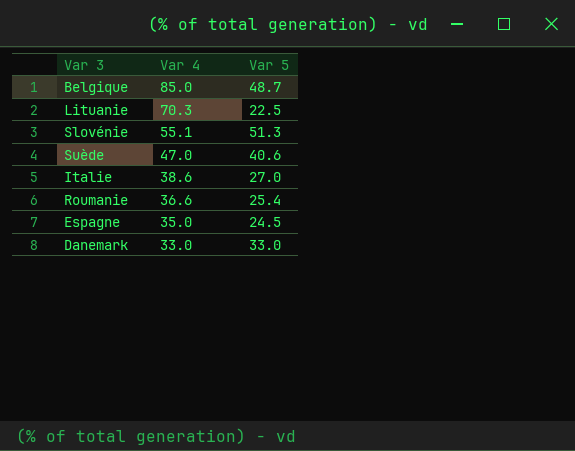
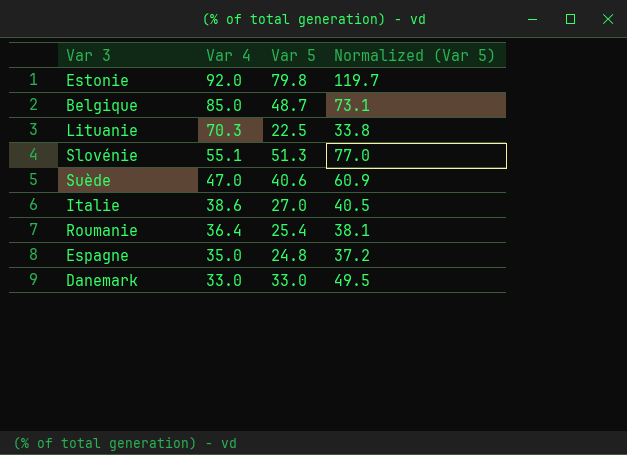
column Normalized (Var 5) | formula: none -> [Var 5] * 1.5
row Estonie: none -> 92.0 | 79.8 | 119.7
Roumanie | Var 4: 36.6 -> 36.4
Espagne | Var 5: 24.5 -> 24.8

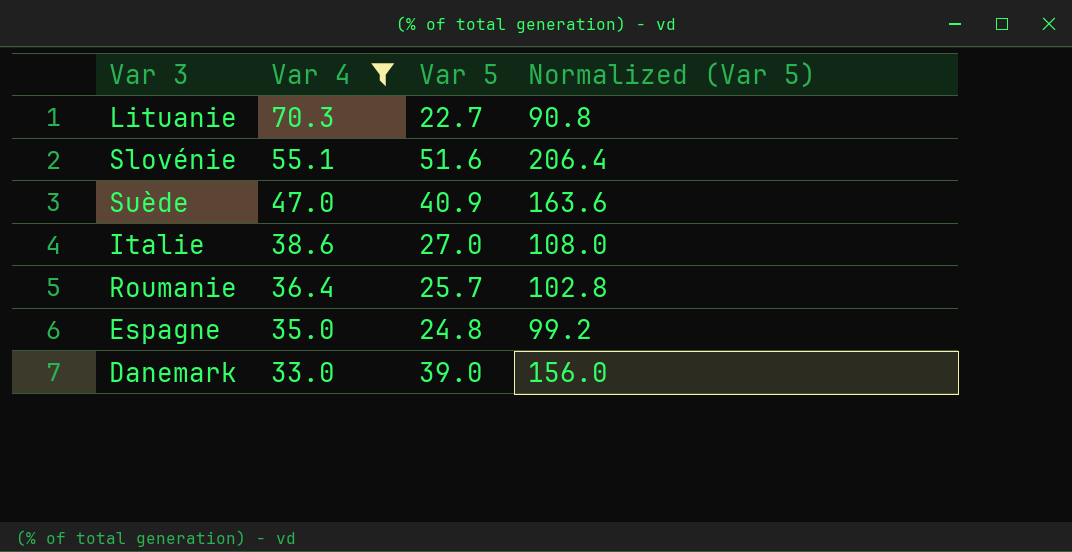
filter: none -> Var 4 <= 70.3
column Normalized (Var 5) | formula: [Var 5] * 1.5 -> [Var 5] * 4
Lituanie | Var 5: 22.5 -> 22.7
Slovénie | Var 5: 51.3 -> 51.6
Suède | Var 5: 40.6 -> 40.9
Roumanie | Var 5: 25.4 -> 25.7
Danemark | Var 5: 33.0 -> 39.0

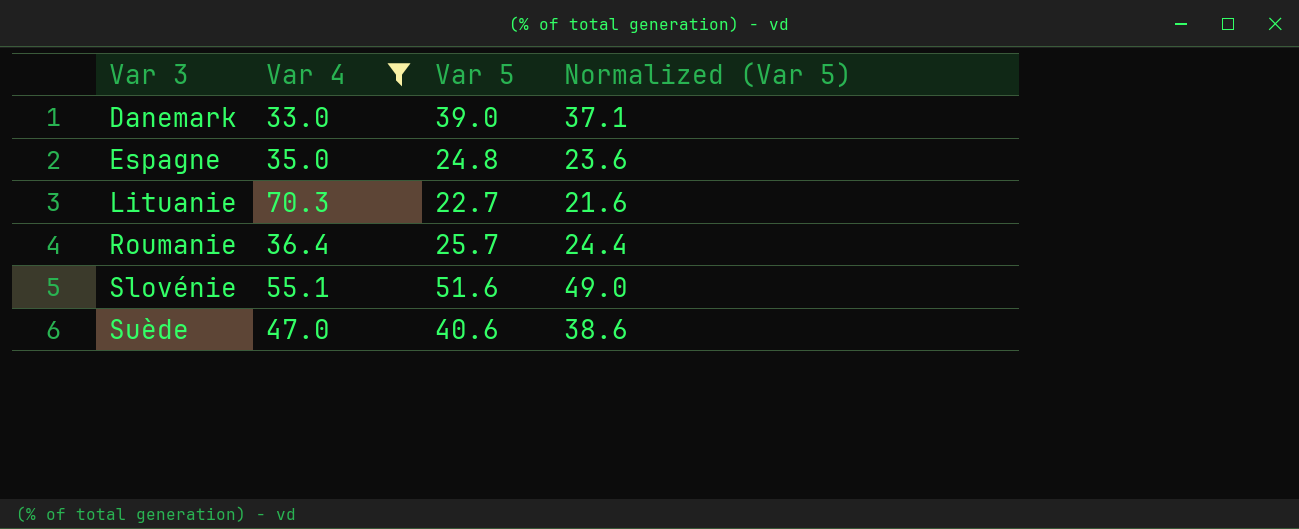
row order: Var 4 descending -> Var 3 ascending
column Normalized (Var 5) | formula: [Var 5] * 4 -> [Var 5] * 0.95
row Italie: 38.6 | 27.0 | 108.0 -> none
Suède | Var 5: 40.9 -> 40.6

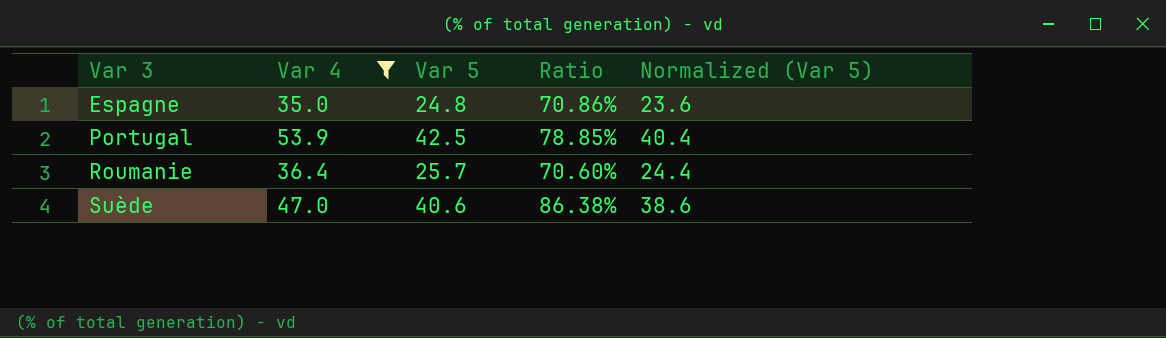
column Ratio | formula: none -> [Var 5] / [Var 4]
row Danemark: 33.0 | 39.0 | 37.1 -> none
row Lituanie: 70.3 | 22.7 | 21.6 -> none
row Slovénie: 55.1 | 51.6 | 49.0 -> none
row Portugal: none -> 53.9 | 42.5 | 78.85% | 40.4

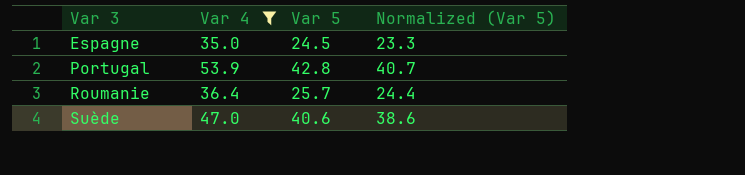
column Ratio | formula: [Var 5] / [Var 4] -> none
Espagne | Var 5: 24.8 -> 24.5
Espagne | Normalized (Var 5): 23.6 -> 23.3
Portugal | Var 5: 42.5 -> 42.8
Portugal | Normalized (Var 5): 40.4 -> 40.7

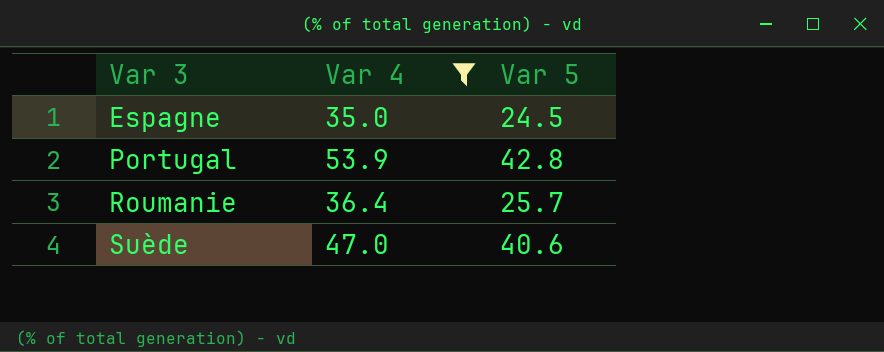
column Normalized (Var 5) | formula: [Var 5] * 0.95 -> none

